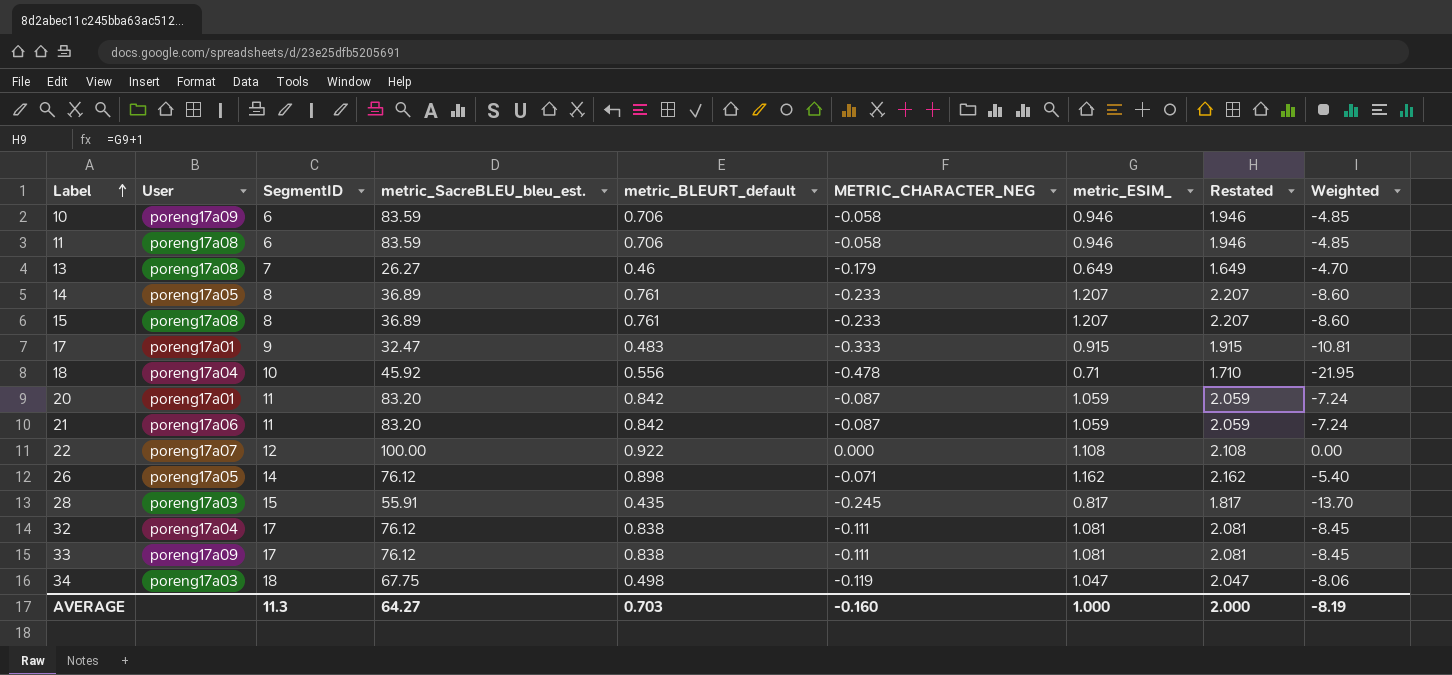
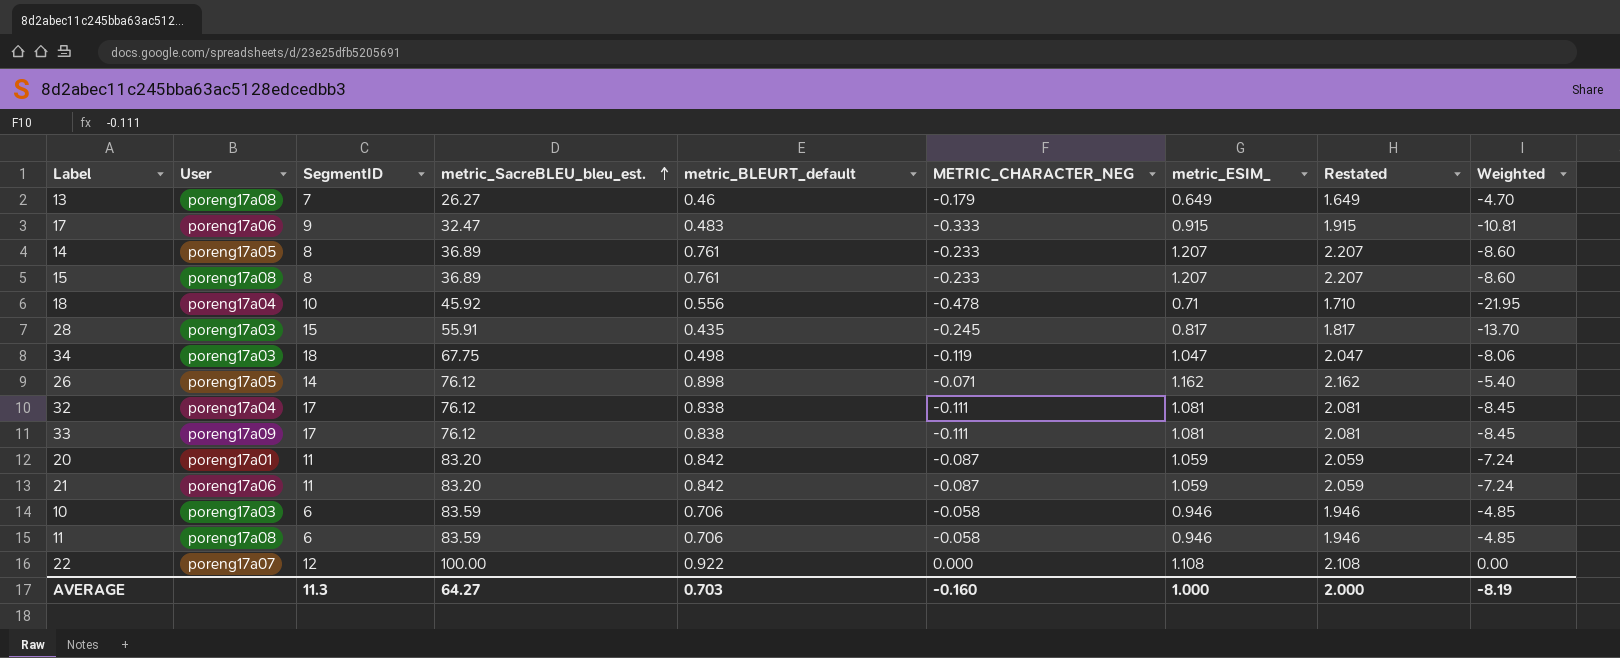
row order: Label ascending -> metric_SacreBLEU_bleu_est. ascending
17 | User: poreng17a01 -> poreng17a06
10 | User: poreng17a09 -> poreng17a03

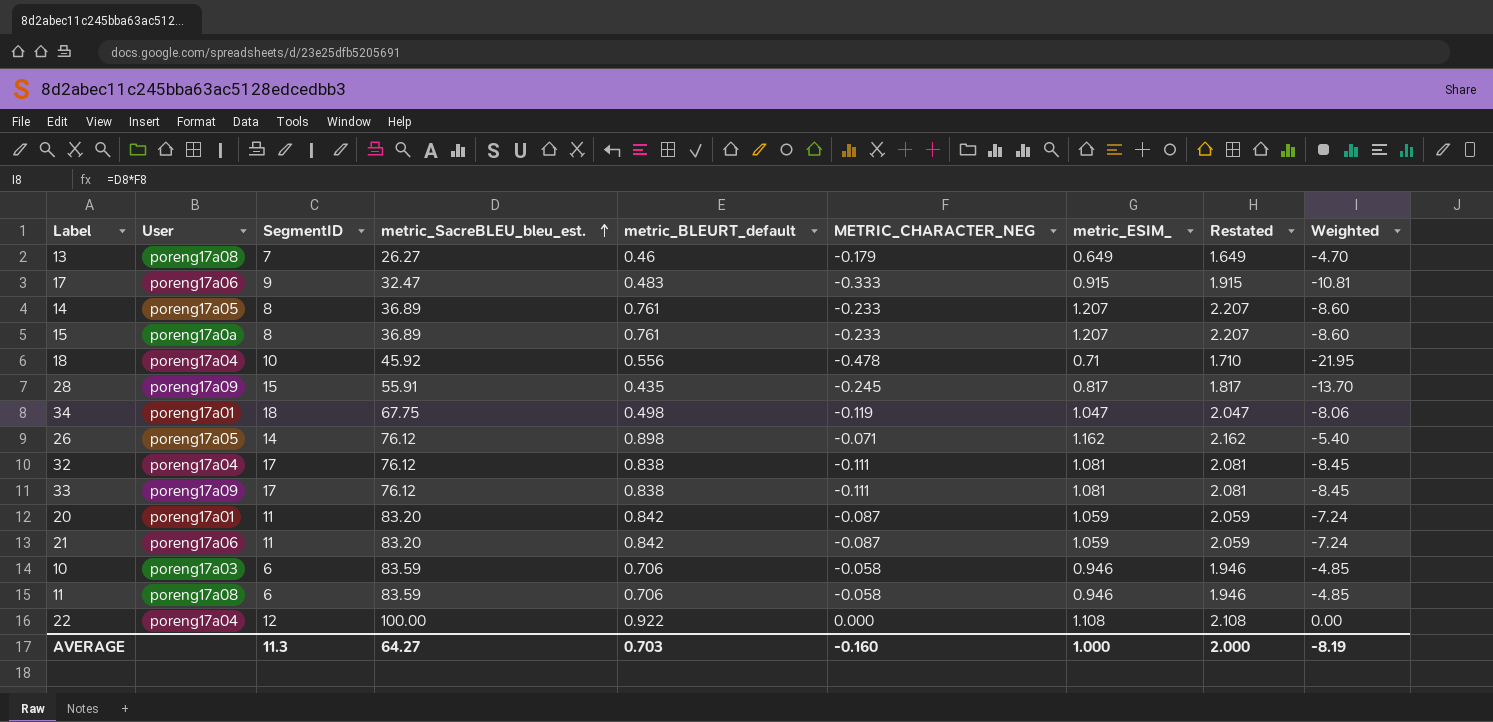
15 | User: poreng17a08 -> poreng17a0a
28 | User: poreng17a03 -> poreng17a09
34 | User: poreng17a03 -> poreng17a01
22 | User: poreng17a07 -> poreng17a04

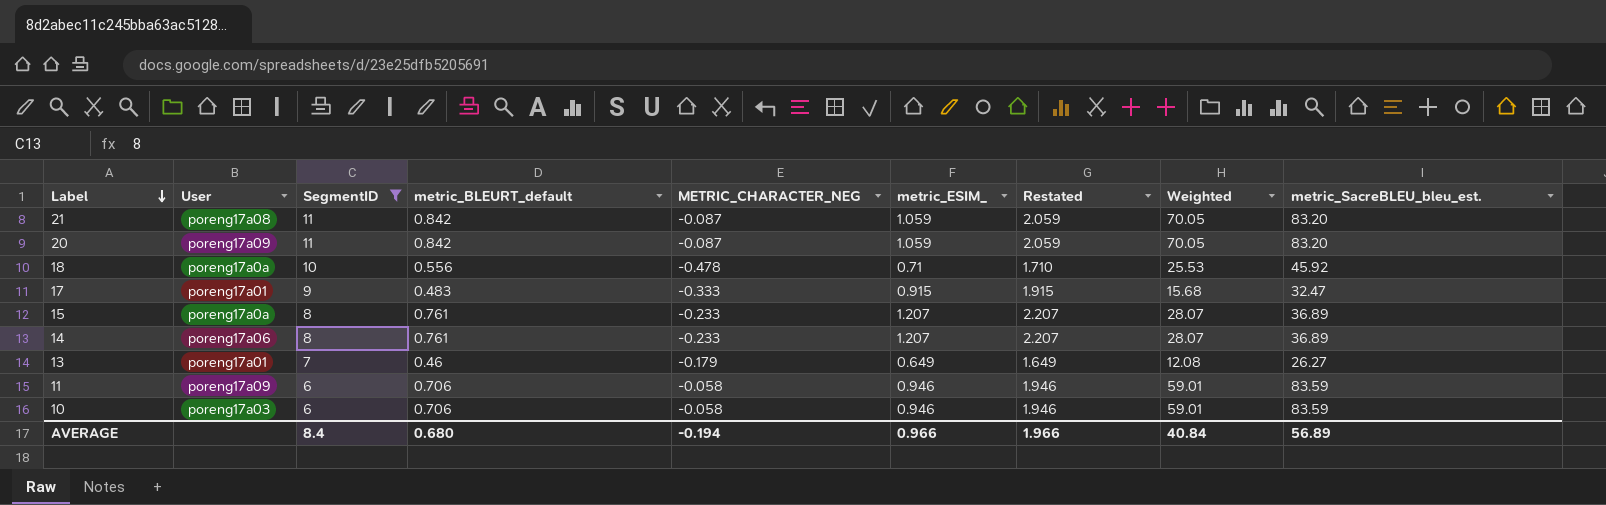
filter: none -> SegmentID <= 11
row order: metric_SacreBLEU_bleu_est. ascending -> Label descending
column Weighted | formula: [metric_SacreBLEU_bleu_est.] * [METRIC_CHARACTER_NEG] -> [metric_BLEURT_default] * [metric_SacreBLEU_bleu_est.]
column metric_SacreBLEU_bleu_est. | position: 4 -> 9
21 | User: poreng17a06 -> poreng17a08
20 | User: poreng17a01 -> poreng17a09
18 | User: poreng17a04 -> poreng17a0a
17 | User: poreng17a06 -> poreng17a01
14 | User: poreng17a05 -> poreng17a06
13 | User: poreng17a08 -> poreng17a01
11 | User: poreng17a08 -> poreng17a09
AVERAGE | SegmentID: 11.3 -> 8.4
AVERAGE | metric_BLEURT_default: 0.703 -> 0.680
AVERAGE | METRIC_CHARACTER_NEG: -0.160 -> -0.194
AVERAGE | metric_ESIM_: 1.000 -> 0.966
AVERAGE | Restated: 2.000 -> 1.966
AVERAGE | Weighted: -8.19 -> 40.84
AVERAGE | metric_SacreBLEU_bleu_est.: 64.27 -> 56.89

